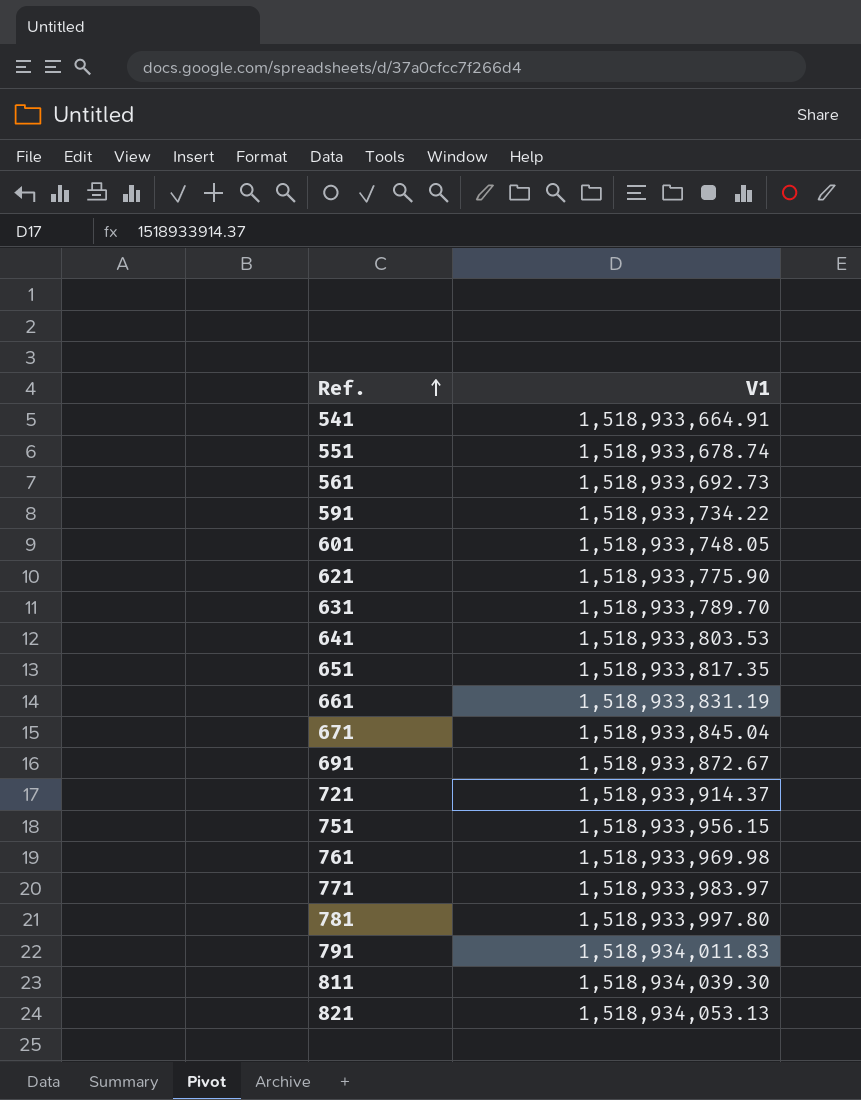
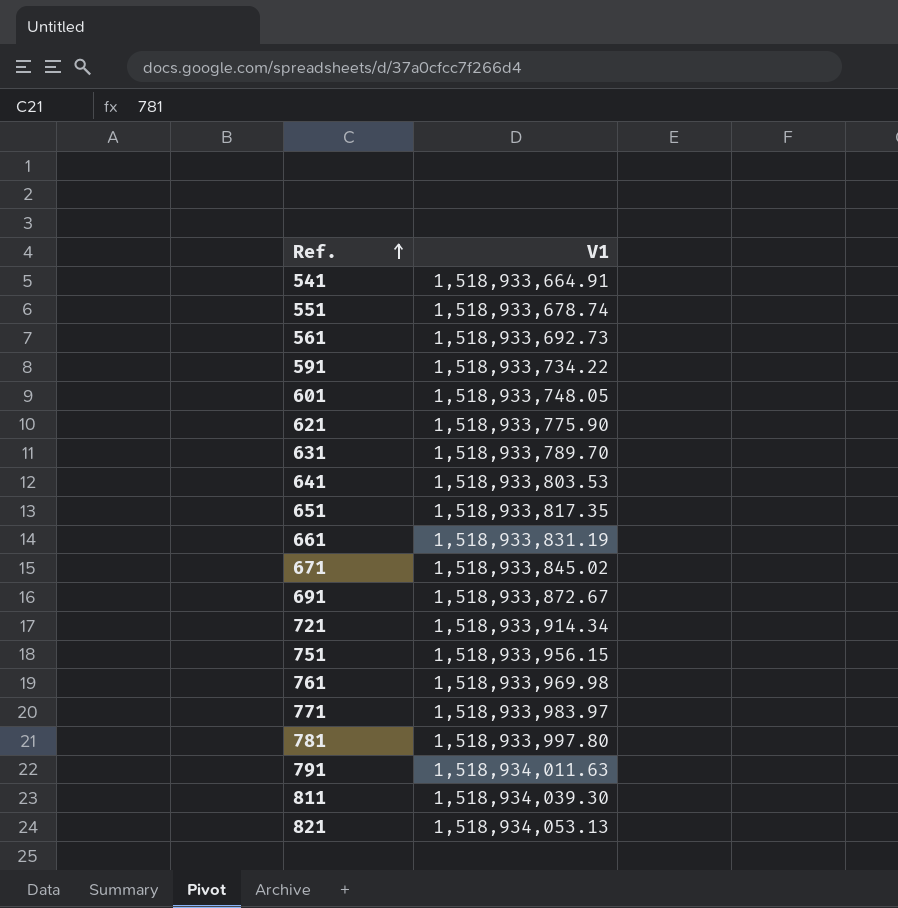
671 | V1: 1,518,933,845.04 -> 1,518,933,845.02
721 | V1: 1,518,933,914.37 -> 1,518,933,914.34
791 | V1: 1,518,934,011.83 -> 1,518,934,011.63

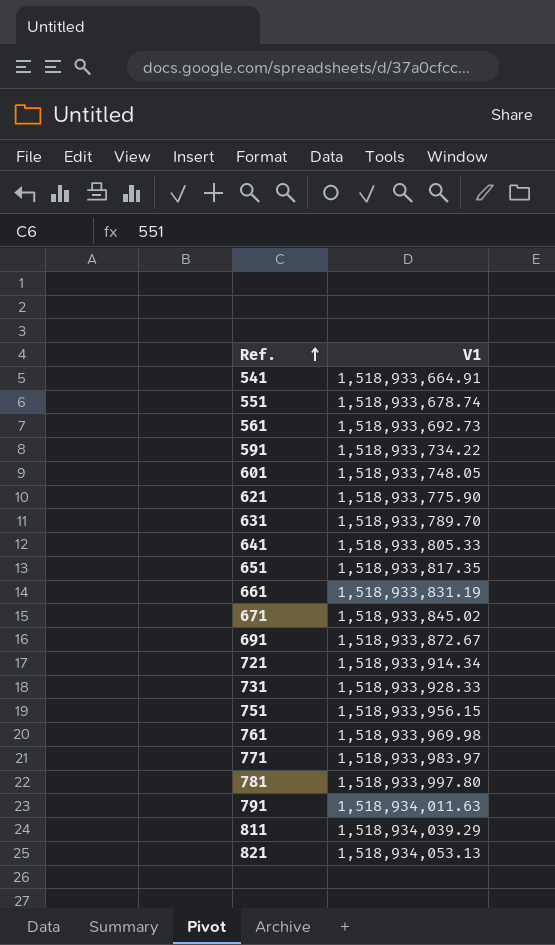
641 | V1: 1,518,933,803.53 -> 1,518,933,805.33
row 731: none -> 1,518,933,928.33
811 | V1: 1,518,934,039.30 -> 1,518,934,039.29

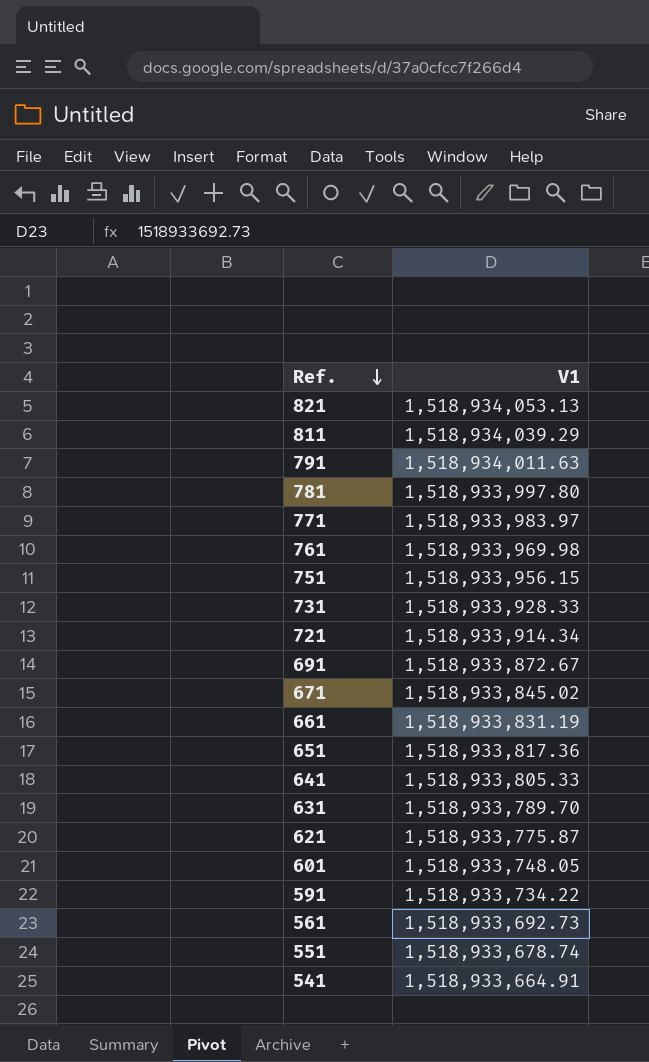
row order: Ref. ascending -> Ref. descending
651 | V1: 1,518,933,817.35 -> 1,518,933,817.36
621 | V1: 1,518,933,775.90 -> 1,518,933,775.87

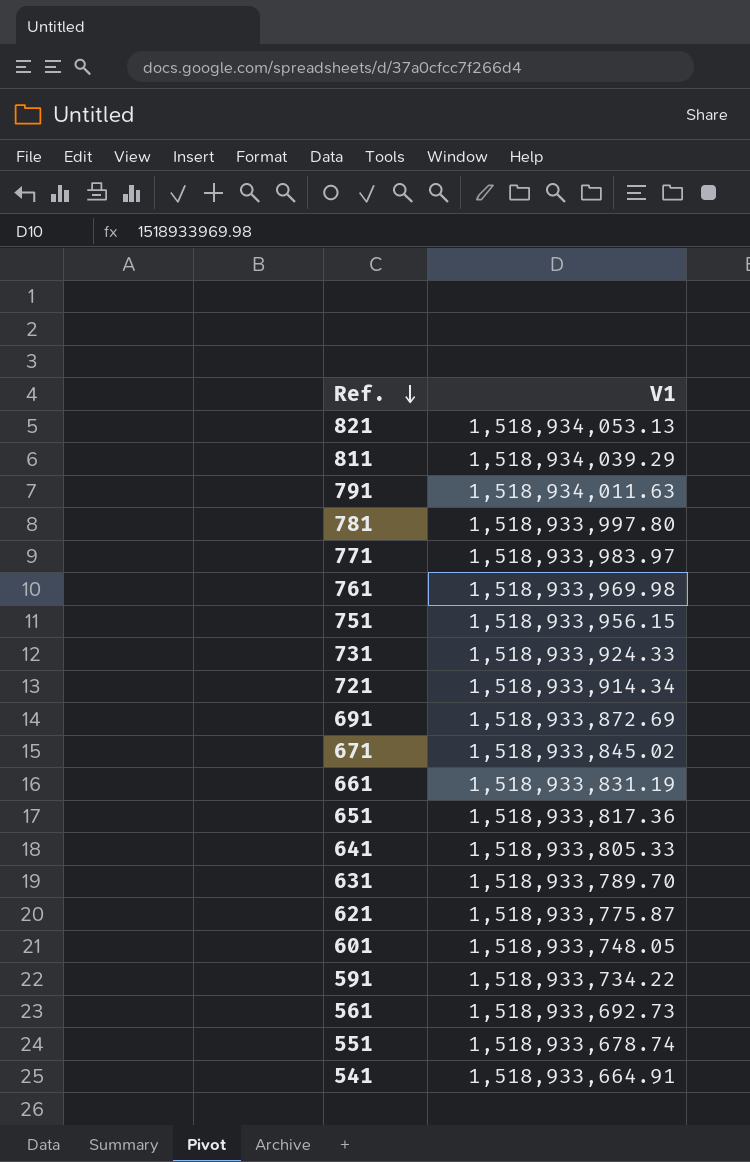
731 | V1: 1,518,933,928.33 -> 1,518,933,924.33
691 | V1: 1,518,933,872.67 -> 1,518,933,872.69

